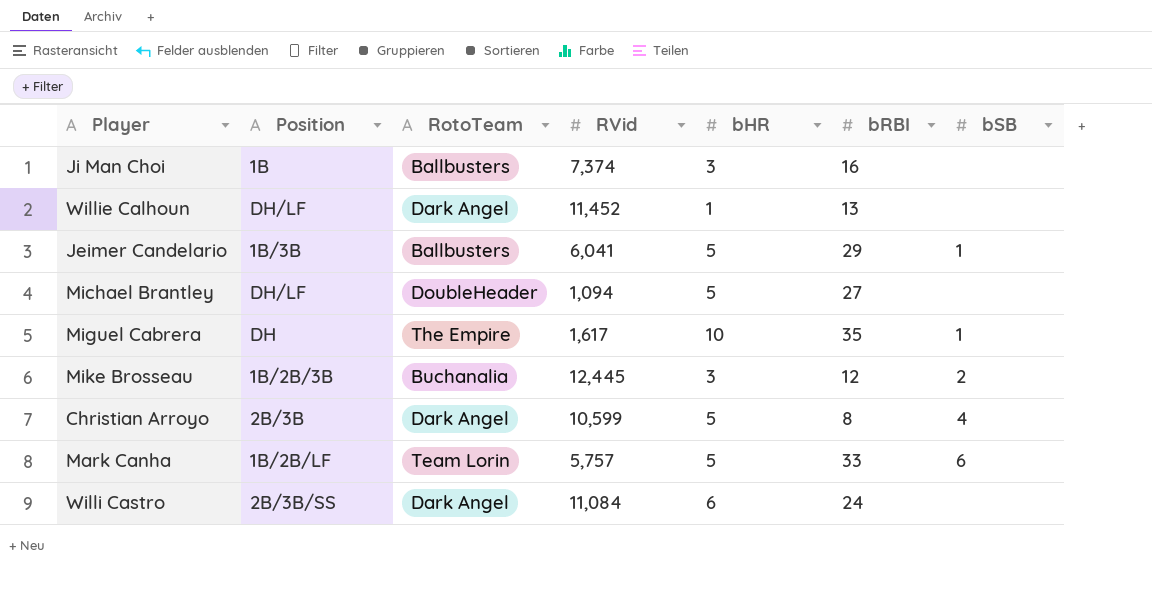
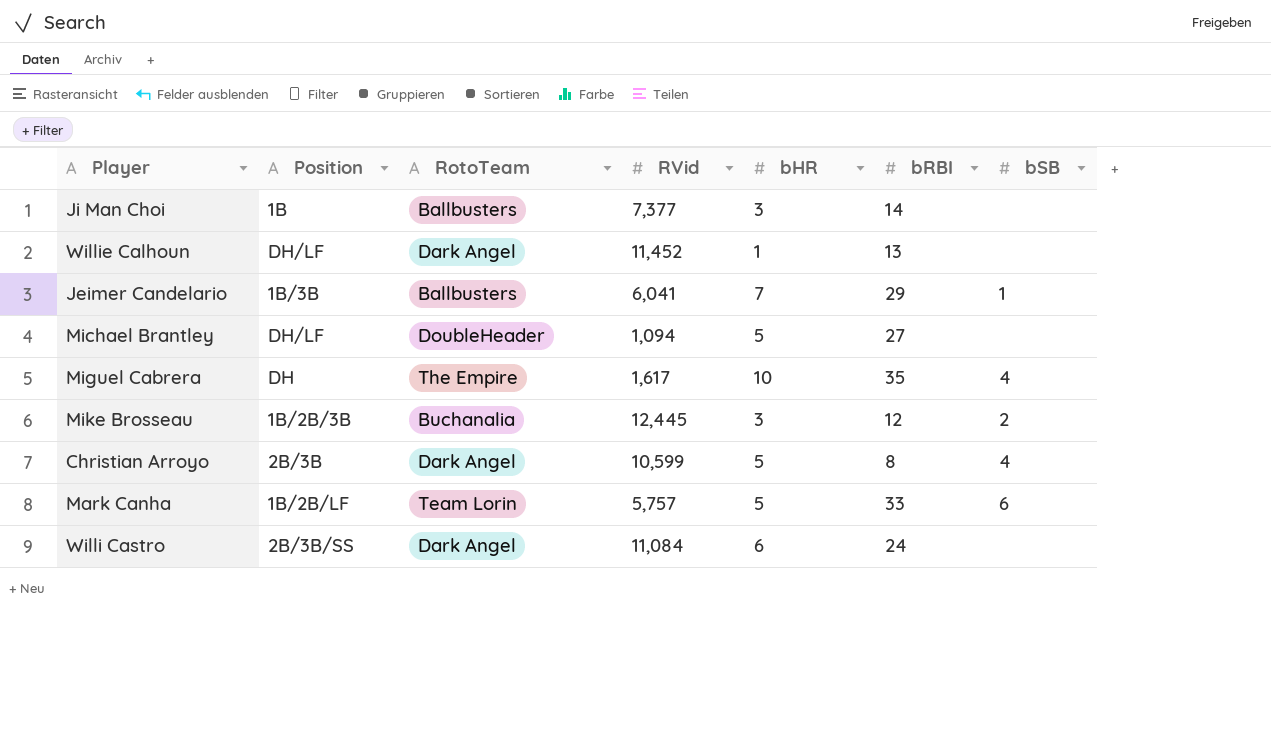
Ji Man Choi | RVid: 7,374 -> 7,377
Ji Man Choi | bRBI: 16 -> 14
Jeimer Candelario | bHR: 5 -> 7
Miguel Cabrera | bSB: 1 -> 4

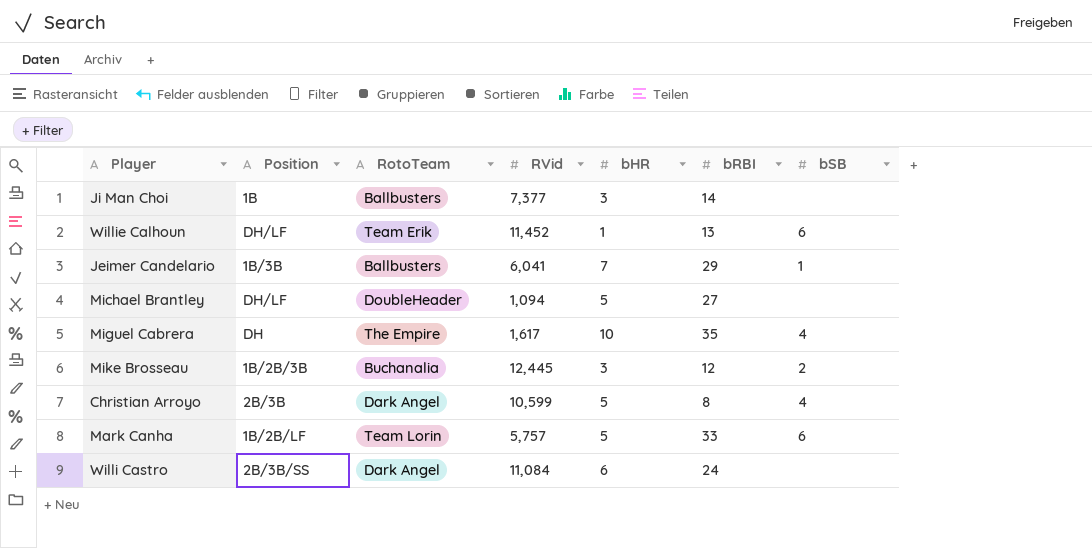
Willie Calhoun | RotoTeam: Dark Angel -> Team Erik
Willie Calhoun | bSB: none -> 6

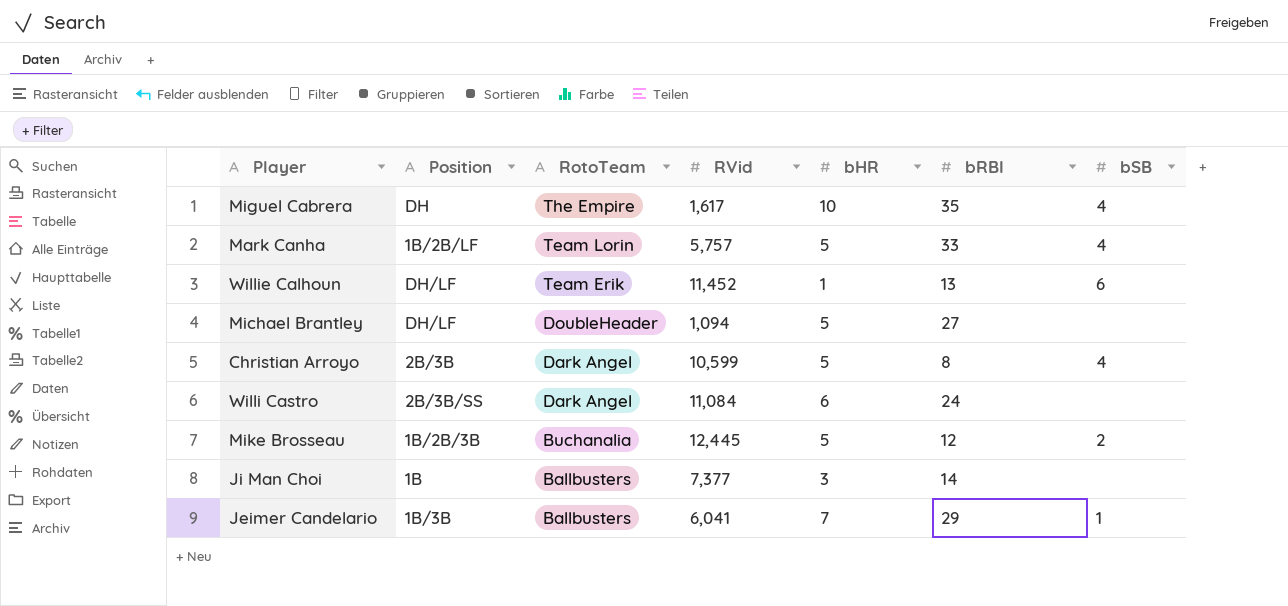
row order: none -> RotoTeam descending
Mark Canha | bSB: 6 -> 4
Mike Brosseau | bHR: 3 -> 5

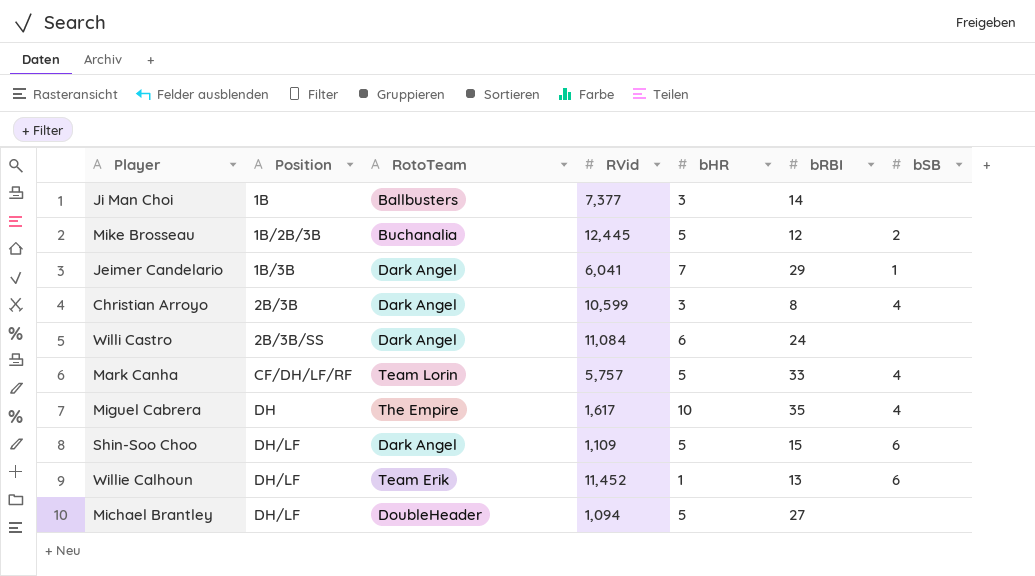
row order: RotoTeam descending -> Position ascending
Jeimer Candelario | RotoTeam: Ballbusters -> Dark Angel
Christian Arroyo | bHR: 5 -> 3
Mark Canha | Position: 1B/2B/LF -> CF/DH/LF/RF
row Shin-Soo Choo: none -> DH/LF | Dark Angel | 1,109 | 5 | 15 | 6

